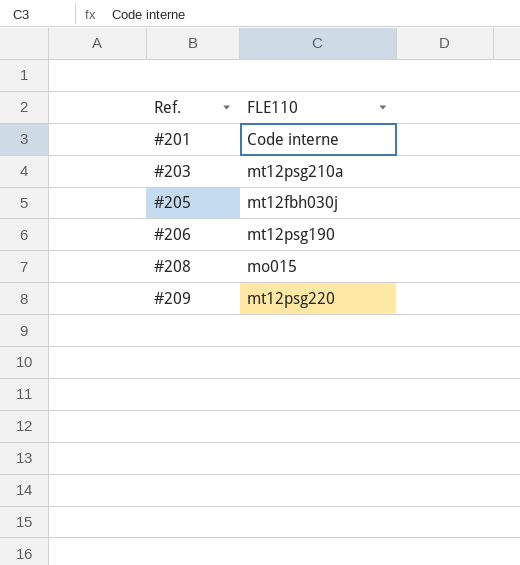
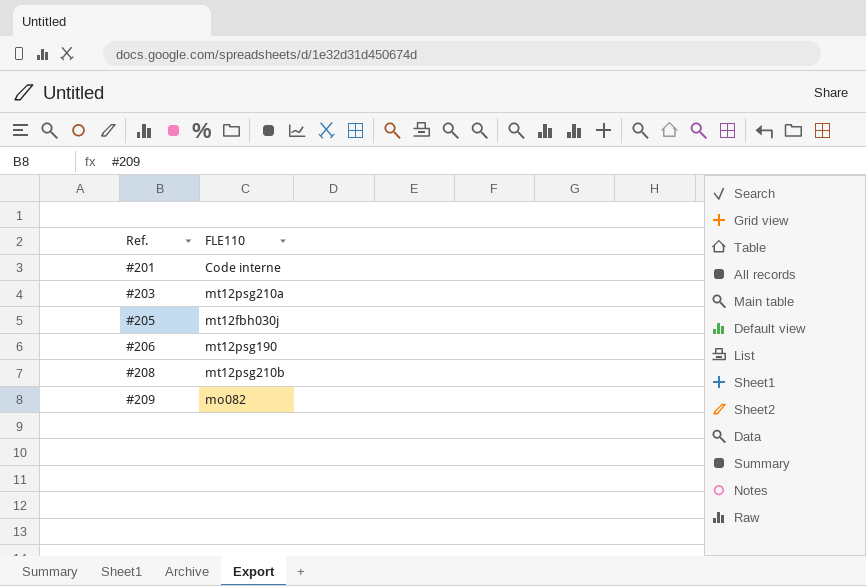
#208 | FLE110: mo015 -> mt12psg210b
#209 | FLE110: mt12psg220 -> mo082

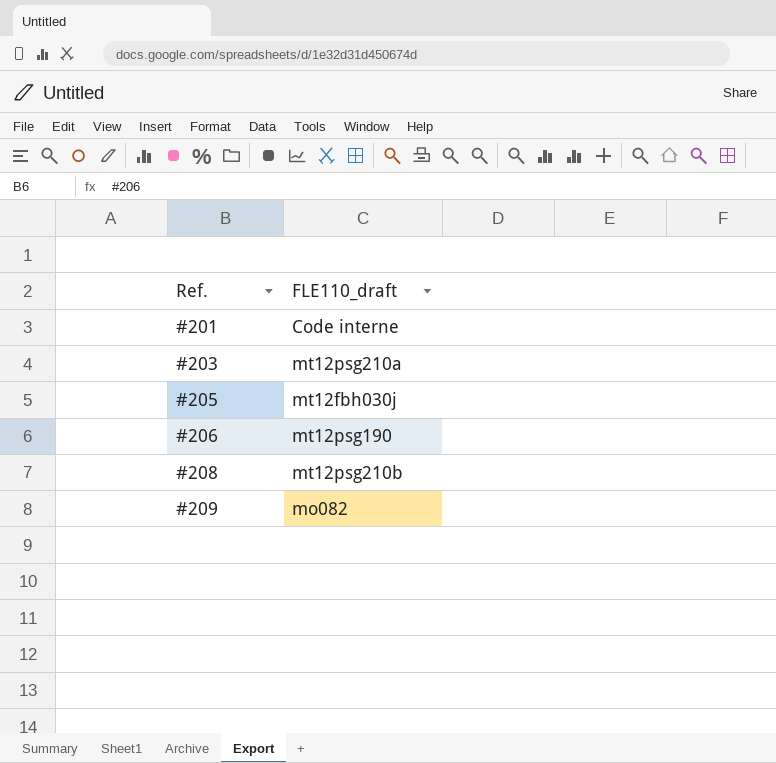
column name: FLE110 -> FLE110_draft

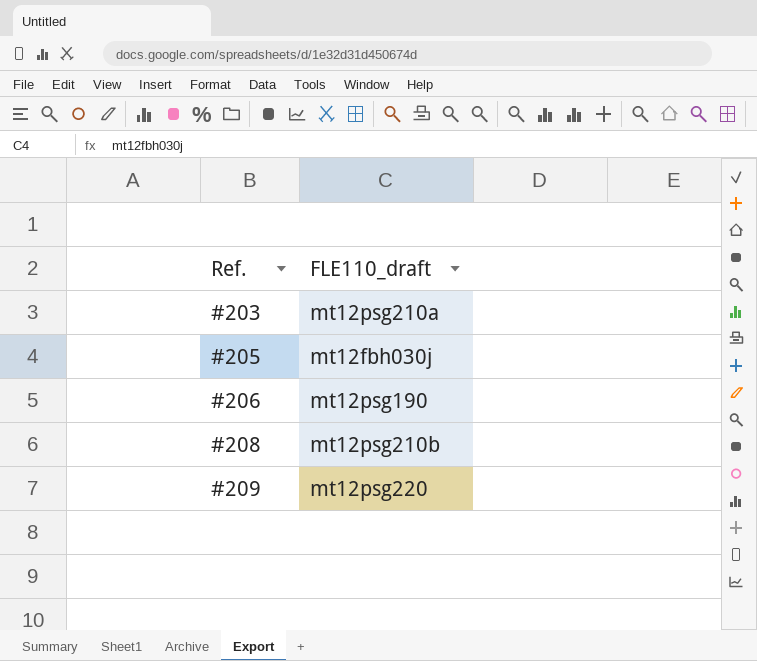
row #201: Code interne -> none
#209 | FLE110_draft: mo082 -> mt12psg220

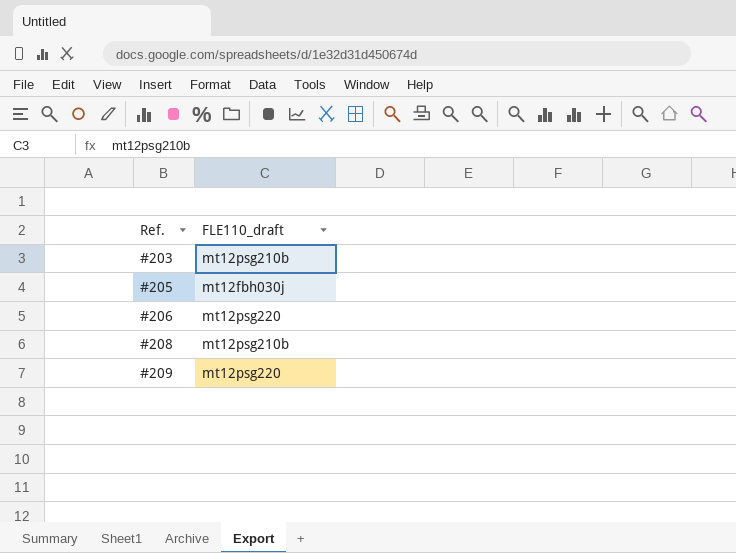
#203 | FLE110_draft: mt12psg210a -> mt12psg210b
#206 | FLE110_draft: mt12psg190 -> mt12psg220

